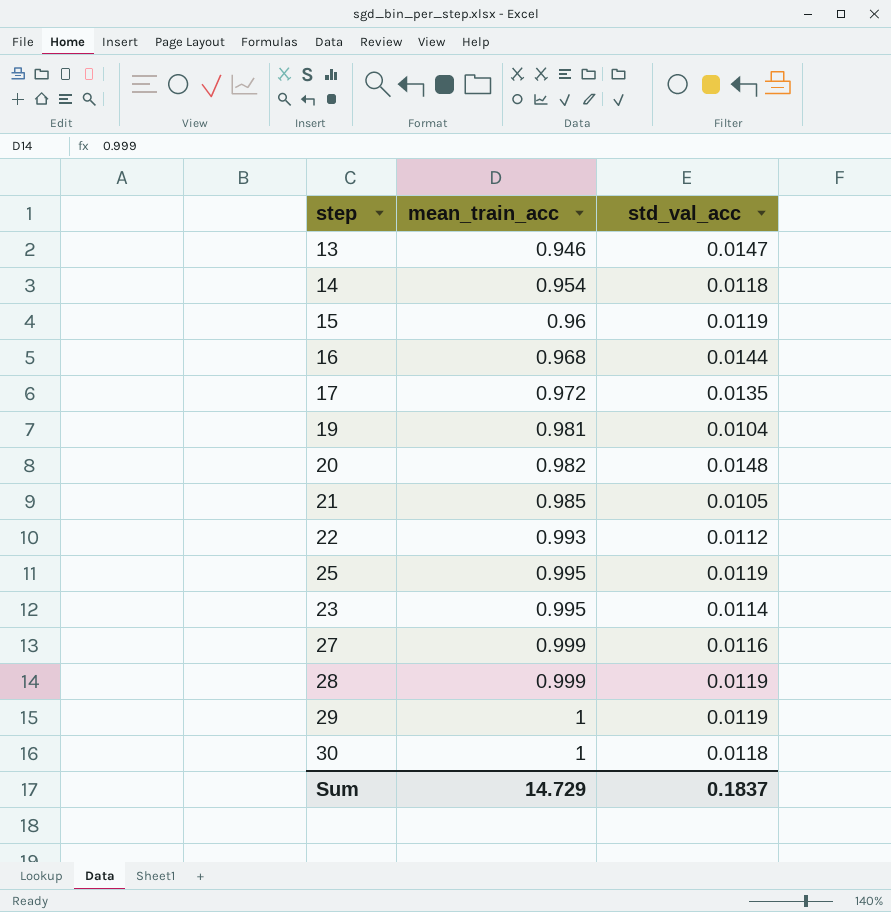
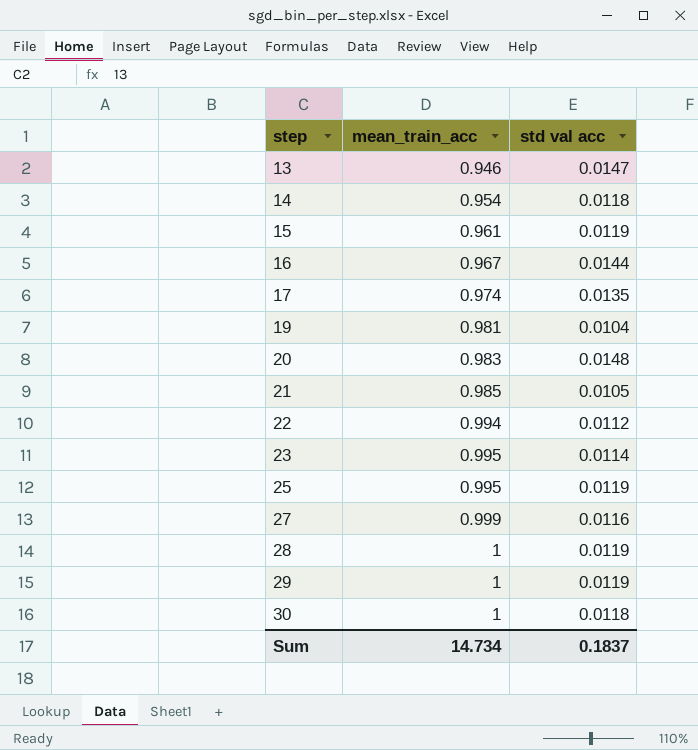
row order: mean_train_acc ascending -> step ascending
column name: std_val_acc -> std val acc
15 | mean_train_acc: 0.96 -> 0.961
16 | mean_train_acc: 0.968 -> 0.967
17 | mean_train_acc: 0.972 -> 0.974
20 | mean_train_acc: 0.982 -> 0.983
22 | mean_train_acc: 0.993 -> 0.994
28 | mean_train_acc: 0.999 -> 1
Sum | mean_train_acc: 14.729 -> 14.734

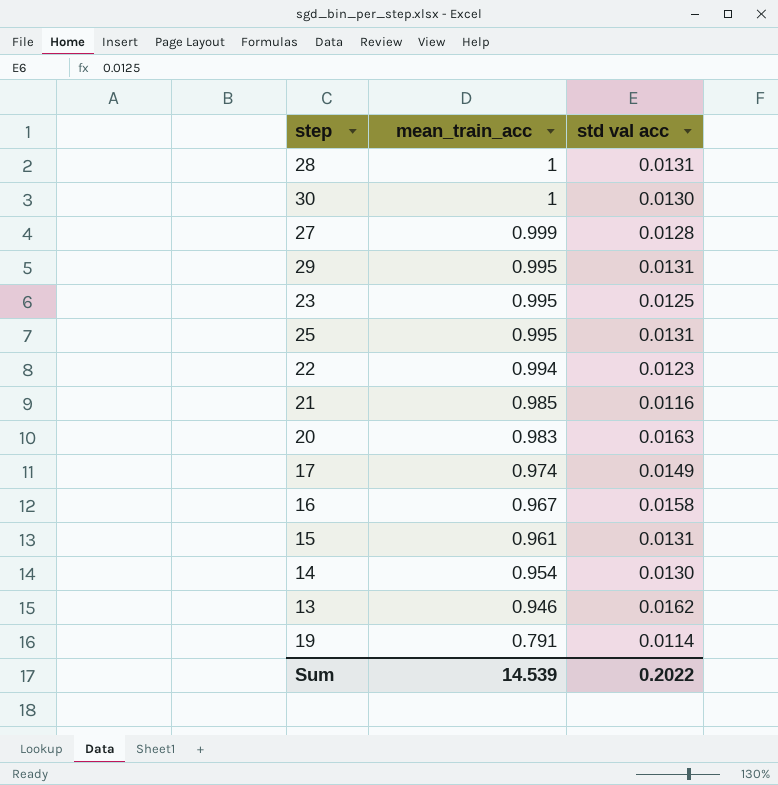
row order: step ascending -> mean_train_acc descending
28 | std val acc: 0.0119 -> 0.0131
30 | std val acc: 0.0118 -> 0.0130
27 | std val acc: 0.0116 -> 0.0128
29 | mean_train_acc: 1 -> 0.995
29 | std val acc: 0.0119 -> 0.0131
23 | std val acc: 0.0114 -> 0.0125
25 | std val acc: 0.0119 -> 0.0131
22 | std val acc: 0.0112 -> 0.0123
21 | std val acc: 0.0105 -> 0.0116
20 | std val acc: 0.0148 -> 0.0163
17 | std val acc: 0.0135 -> 0.0149
16 | std val acc: 0.0144 -> 0.0158
15 | std val acc: 0.0119 -> 0.0131
14 | std val acc: 0.0118 -> 0.0130
13 | std val acc: 0.0147 -> 0.0162
19 | mean_train_acc: 0.981 -> 0.791
19 | std val acc: 0.0104 -> 0.0114
Sum | mean_train_acc: 14.734 -> 14.539
Sum | std val acc: 0.1837 -> 0.2022

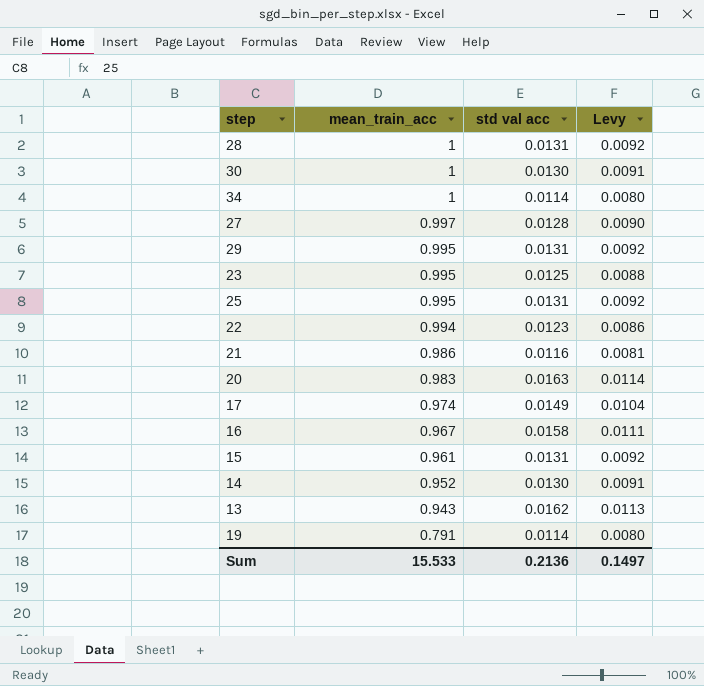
column Levy | formula: none -> [std val acc] * 0.7
row 34: none -> 1 | 0.0114 | 0.0080
27 | mean_train_acc: 0.999 -> 0.997
21 | mean_train_acc: 0.985 -> 0.986
14 | mean_train_acc: 0.954 -> 0.952
13 | mean_train_acc: 0.946 -> 0.943
Sum | mean_train_acc: 14.539 -> 15.533
Sum | std val acc: 0.2022 -> 0.2136

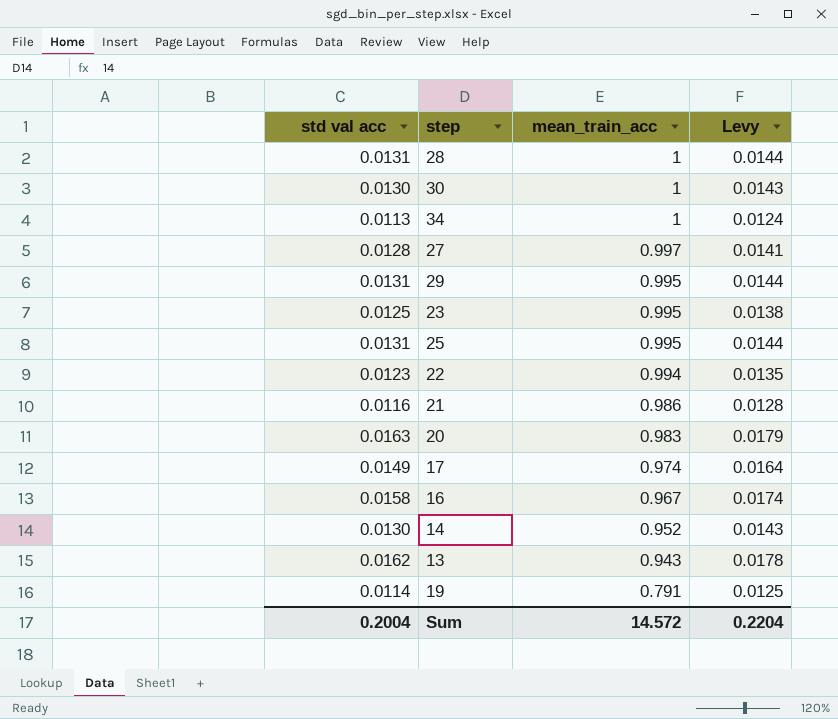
column std val acc | position: 3 -> 1
column Levy | formula: [std val acc] * 0.7 -> [std val acc] * 1.1
row 15: 0.961 | 0.0131 | 0.0092 -> none
34 | std val acc: 0.0114 -> 0.0113
Sum | std val acc: 0.2136 -> 0.2004
Sum | mean_train_acc: 15.533 -> 14.572
Sum | Levy: 0.1497 -> 0.2204

